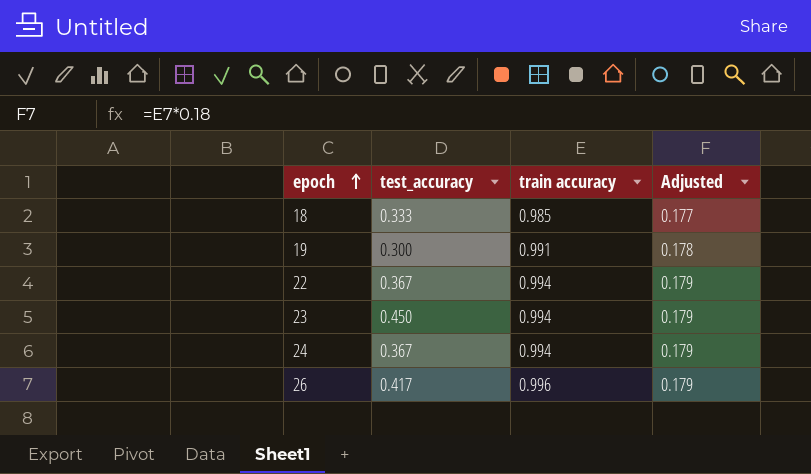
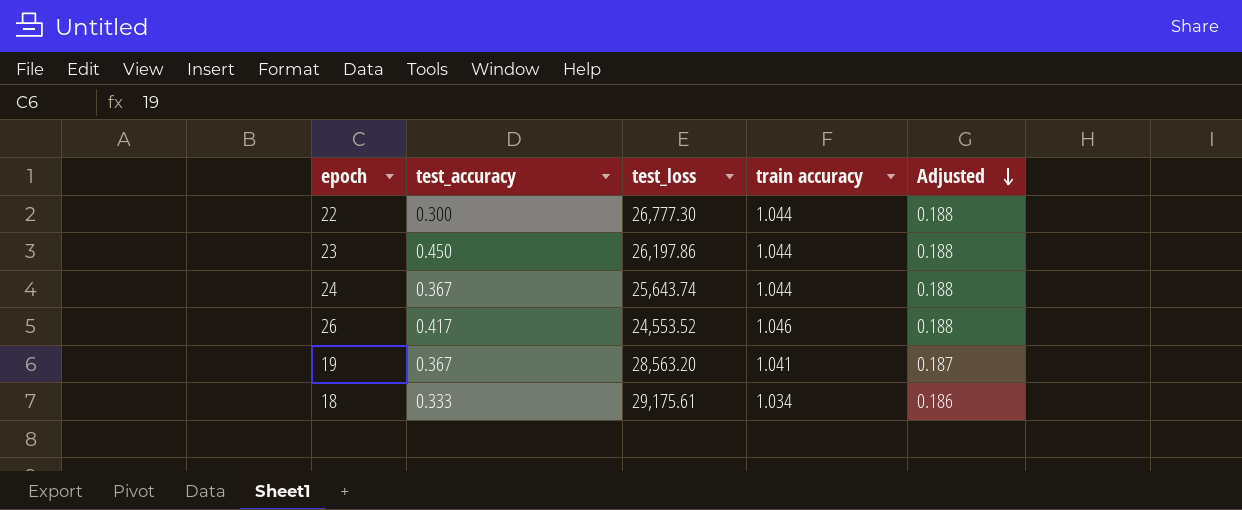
row order: epoch ascending -> Adjusted descending
column test_loss | position: none -> 3
22 | test_accuracy: 0.367 -> 0.300
22 | train accuracy: 0.994 -> 1.044
22 | Adjusted: 0.179 -> 0.188
23 | train accuracy: 0.994 -> 1.044
23 | Adjusted: 0.179 -> 0.188
24 | train accuracy: 0.994 -> 1.044
24 | Adjusted: 0.179 -> 0.188
26 | train accuracy: 0.996 -> 1.046
26 | Adjusted: 0.179 -> 0.188
19 | test_accuracy: 0.300 -> 0.367
19 | train accuracy: 0.991 -> 1.041
19 | Adjusted: 0.178 -> 0.187
18 | train accuracy: 0.985 -> 1.034
18 | Adjusted: 0.177 -> 0.186

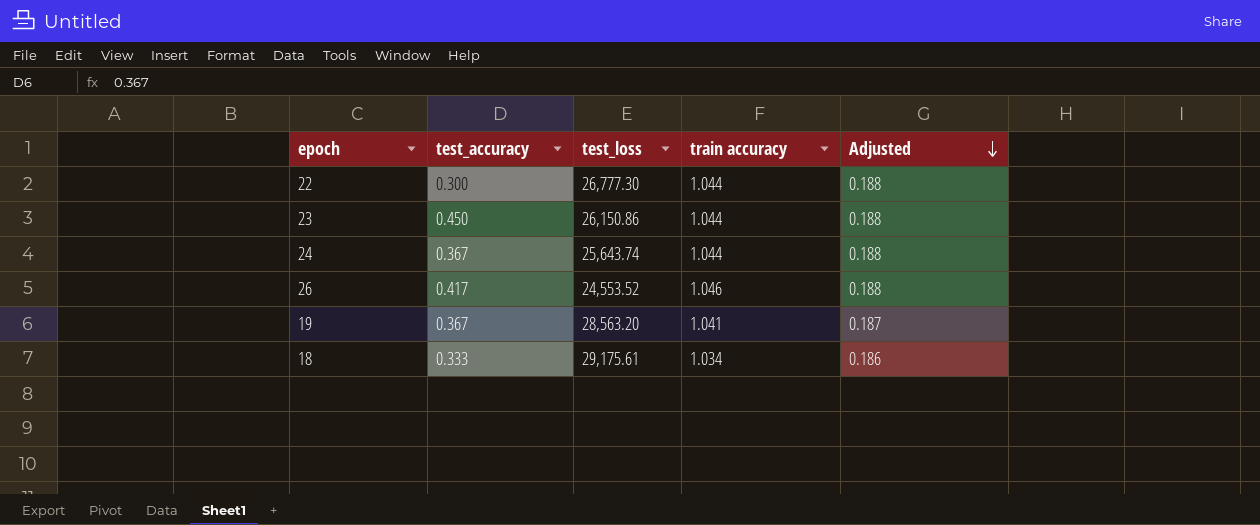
23 | test_loss: 26,197.86 -> 26,150.86

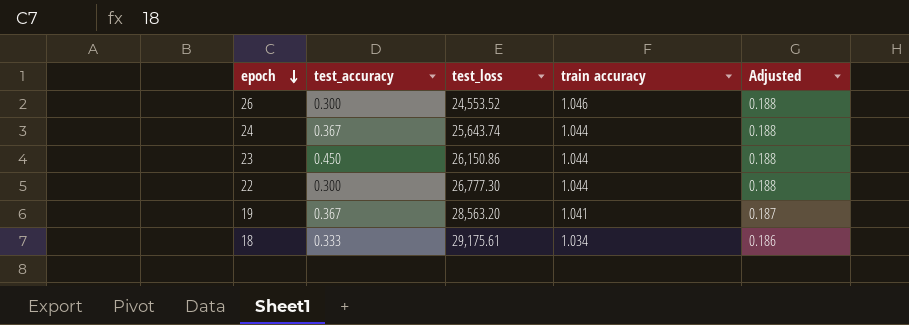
row order: Adjusted descending -> epoch descending
26 | test_accuracy: 0.417 -> 0.300

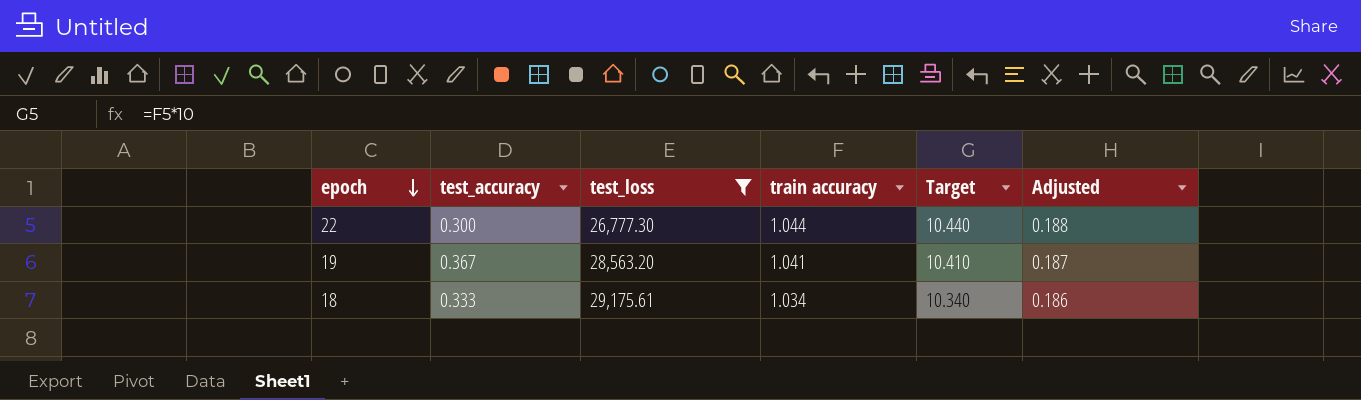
filter: none -> test_loss >= 26,777.30
column Target | formula: none -> [train accuracy] * 10

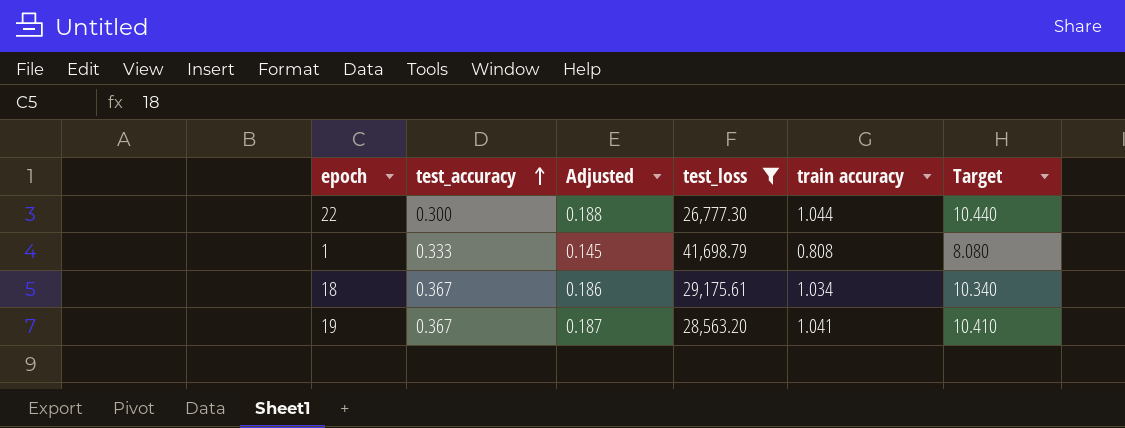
row order: epoch descending -> test_accuracy ascending
column Adjusted | position: 6 -> 3
row 1: none -> 0.333 | 0.145 | 41,698.79 | 0.808 | 8.080
18 | test_accuracy: 0.333 -> 0.367

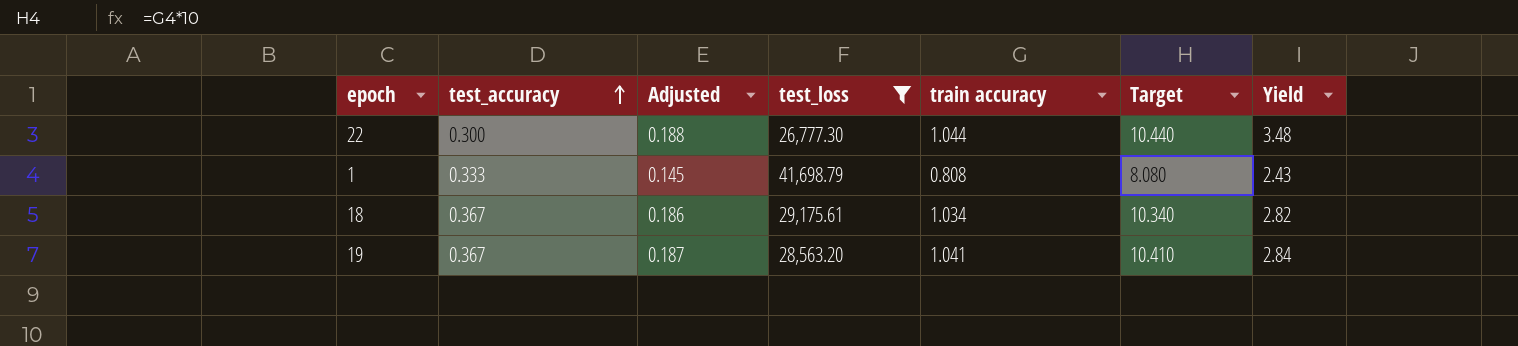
column Yield | formula: none -> [train accuracy] / [test_accuracy]

